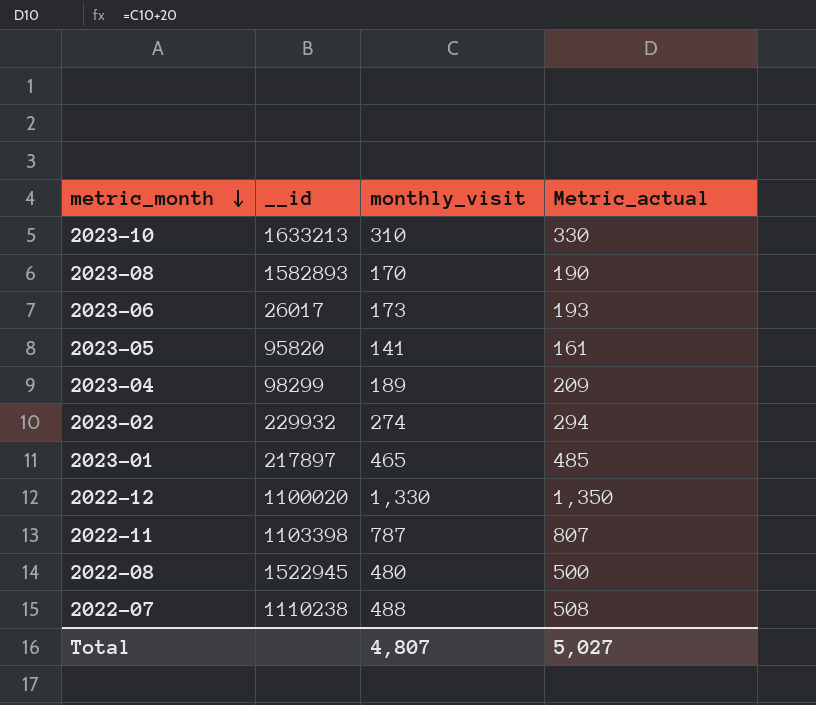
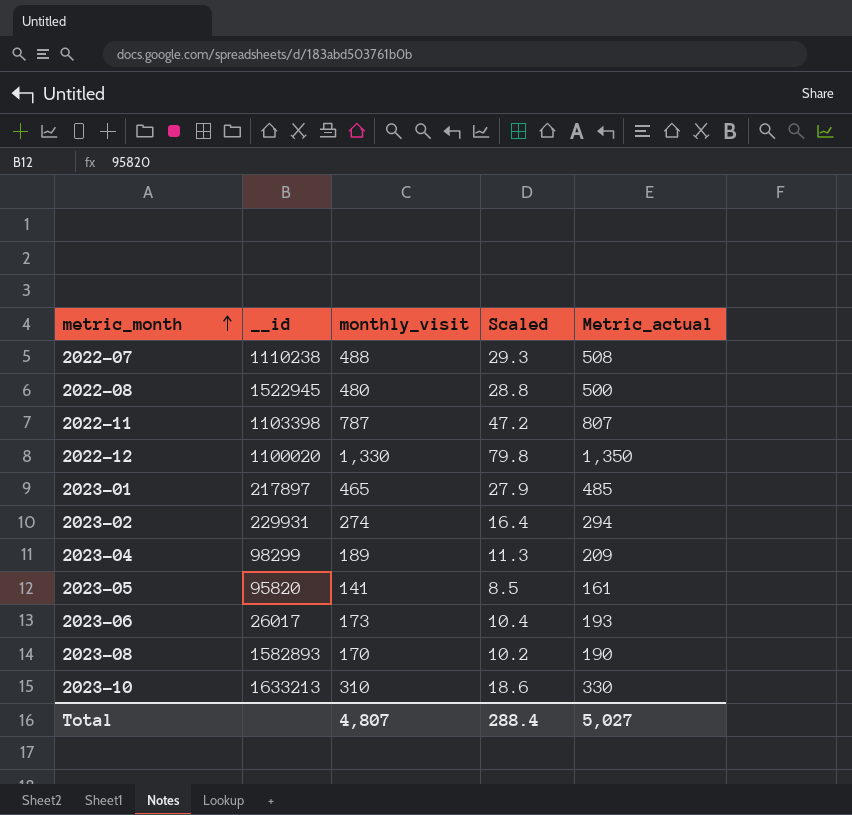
row order: metric_month descending -> metric_month ascending
column Scaled | formula: none -> [monthly_visit] * 0.06
2023-02 | __id: 229932 -> 229931

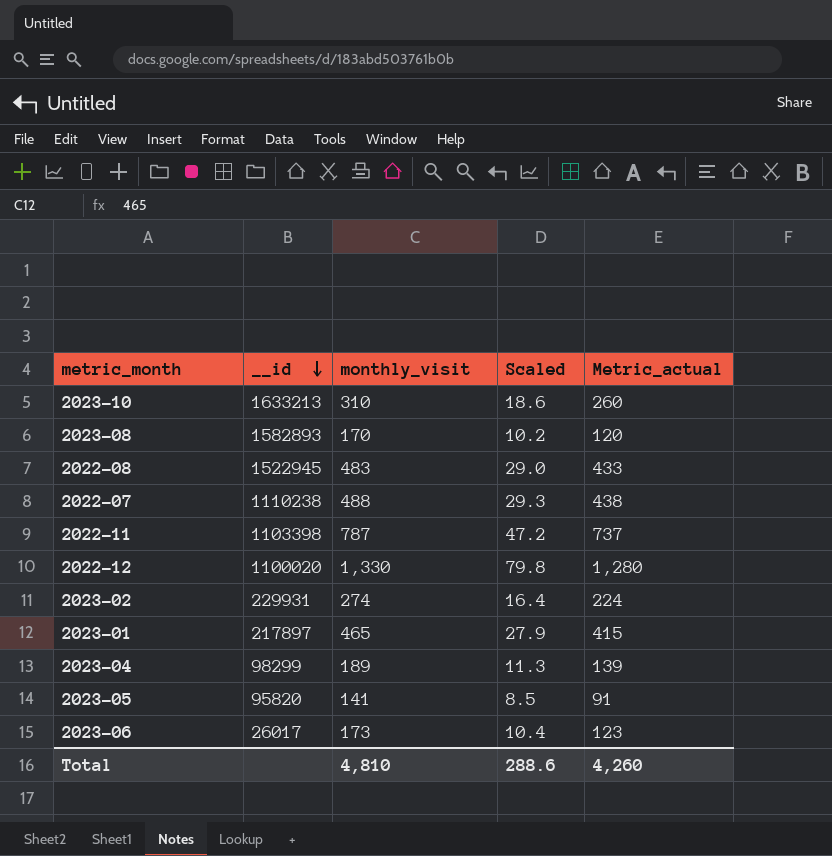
row order: metric_month ascending -> __id descending
column Metric_actual | formula: [monthly_visit] + 20 -> [monthly_visit] - 50
2022-08 | monthly_visit: 480 -> 483
2022-08 | Scaled: 28.8 -> 29.0
Total | monthly_visit: 4,807 -> 4,810
Total | Scaled: 288.4 -> 288.6
Total | Metric_actual: 5,027 -> 4,260

